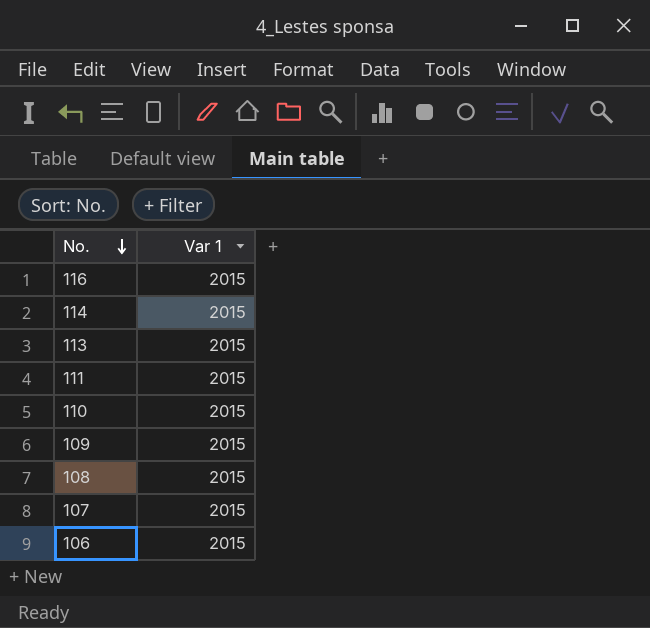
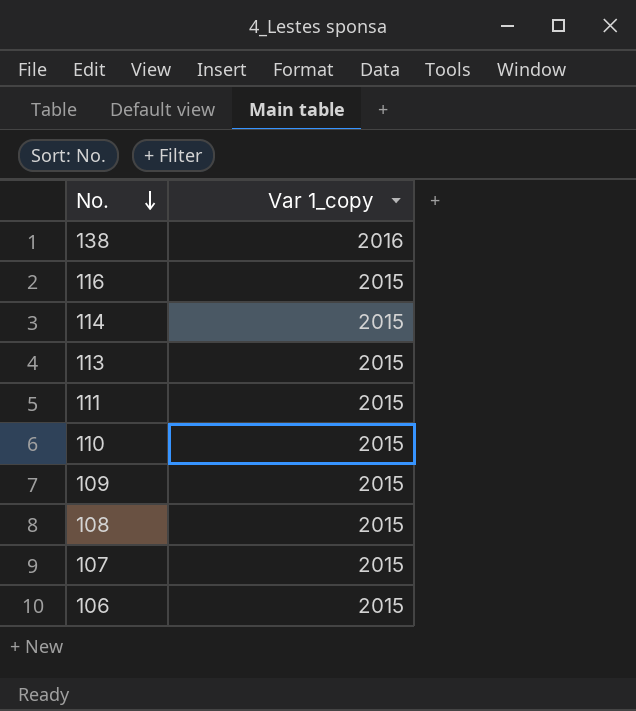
column name: Var 1 -> Var 1_copy
row 138: none -> 2016

